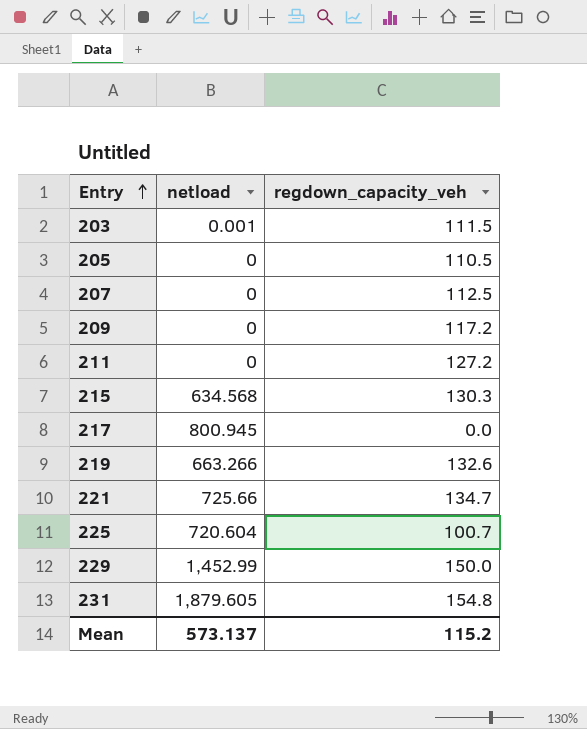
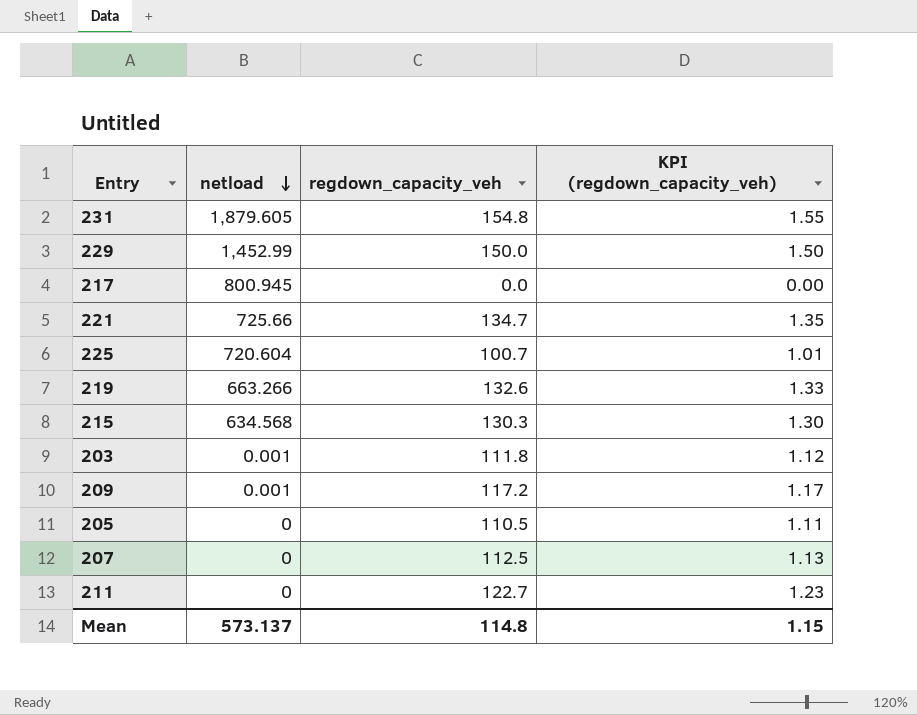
row order: Entry ascending -> netload descending
column KPI (regdown_capacity_veh) | formula: none -> [regdown_capacity_veh] * 0.01
203 | regdown_capacity_veh: 111.5 -> 111.8
209 | netload: 0 -> 0.001
211 | regdown_capacity_veh: 127.2 -> 122.7
Mean | regdown_capacity_veh: 115.2 -> 114.8

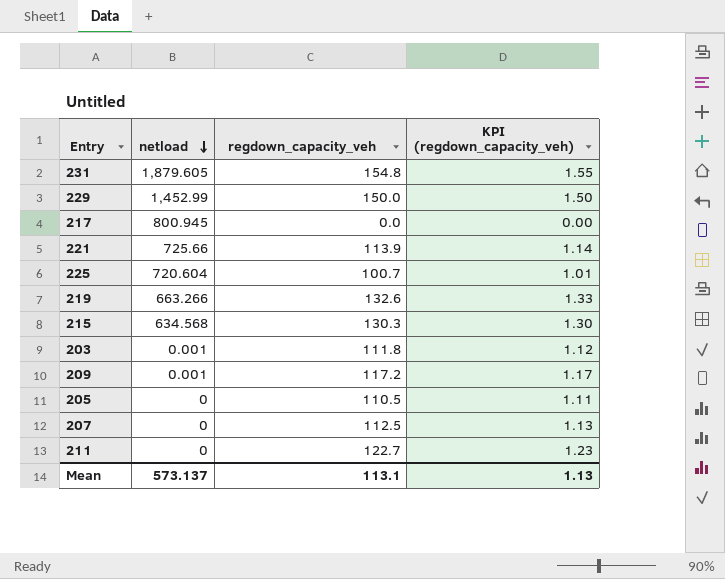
221 | regdown_capacity_veh: 134.7 -> 113.9
221 | KPI (regdown_capacity_veh): 1.35 -> 1.14
Mean | regdown_capacity_veh: 114.8 -> 113.1
Mean | KPI (regdown_capacity_veh): 1.15 -> 1.13

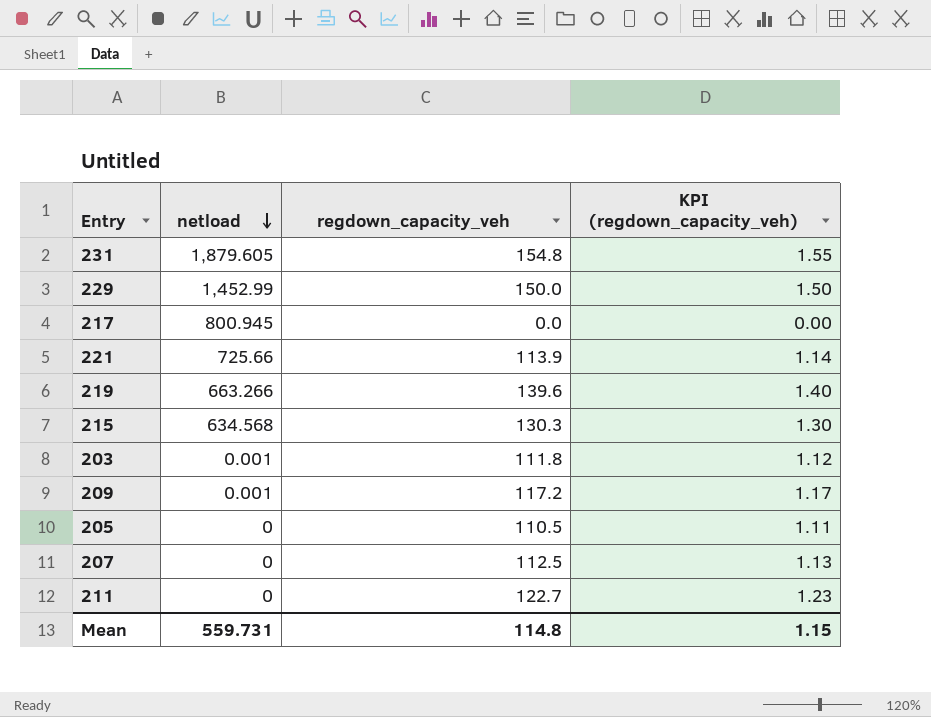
row 225: 720.604 | 100.7 | 1.01 -> none
219 | regdown_capacity_veh: 132.6 -> 139.6
219 | KPI (regdown_capacity_veh): 1.33 -> 1.40
Mean | netload: 573.137 -> 559.731
Mean | regdown_capacity_veh: 113.1 -> 114.8
Mean | KPI (regdown_capacity_veh): 1.13 -> 1.15

